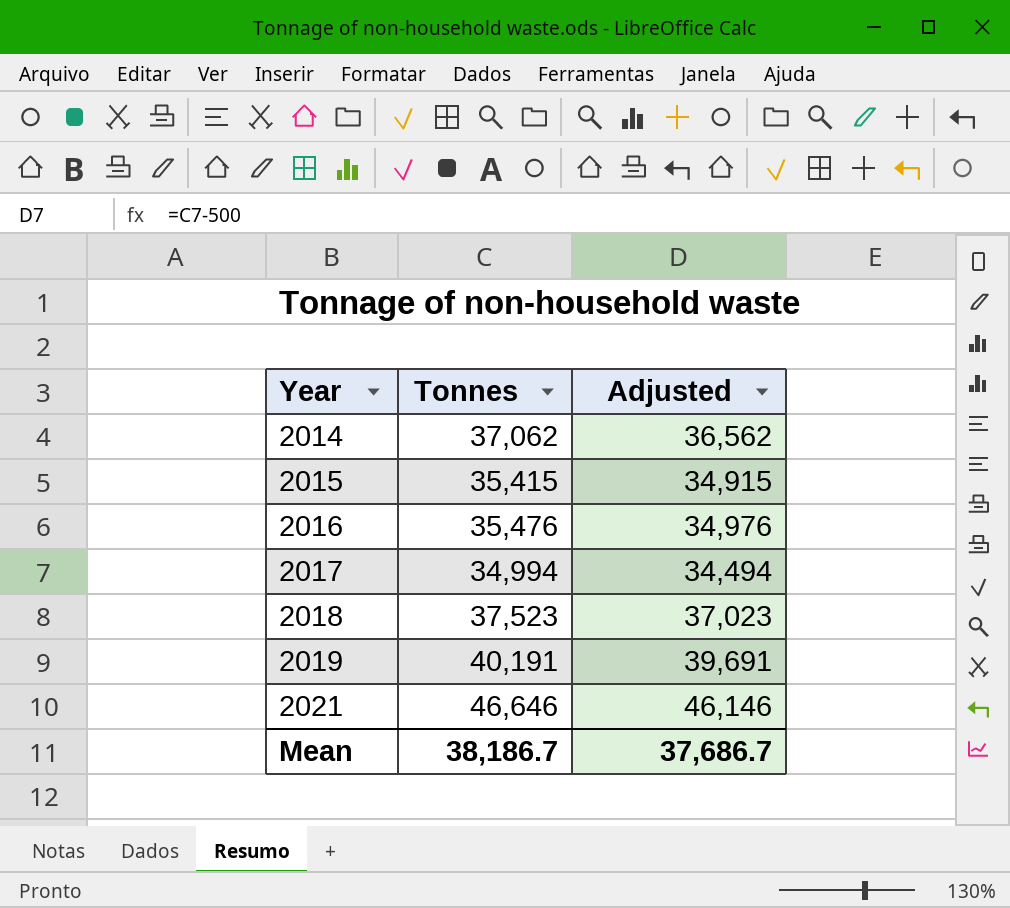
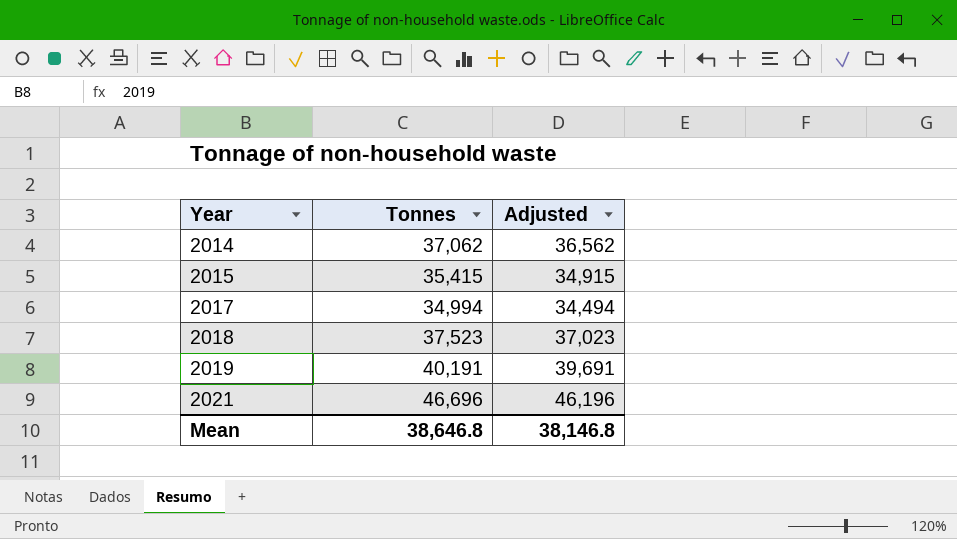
row 2016: 35,476 | 34,976 -> none
2021 | Tonnes: 46,646 -> 46,696
2021 | Adjusted: 46,146 -> 46,196
Mean | Tonnes: 38,186.7 -> 38,646.8
Mean | Adjusted: 37,686.7 -> 38,146.8

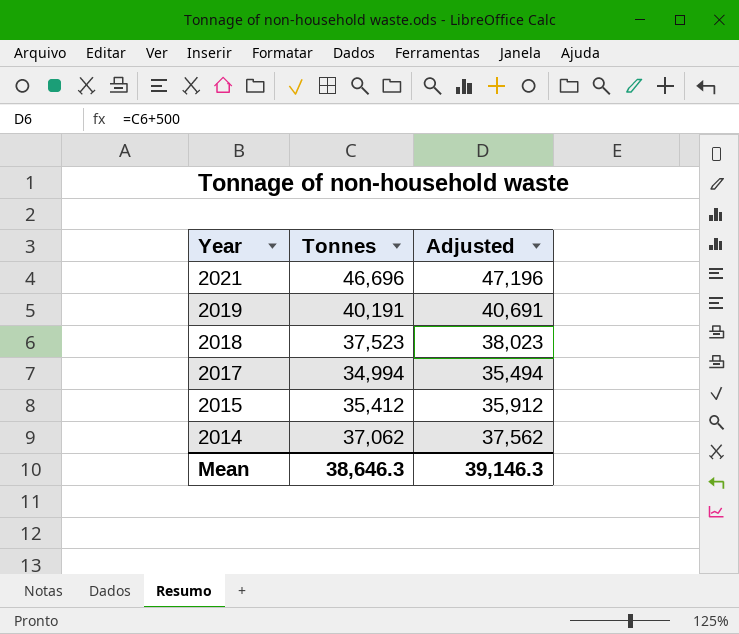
row order: Year ascending -> Year descending
column Adjusted | formula: [Tonnes] - 500 -> [Tonnes] + 500
2015 | Tonnes: 35,415 -> 35,412
Mean | Tonnes: 38,646.8 -> 38,646.3
Mean | Adjusted: 38,146.8 -> 39,146.3

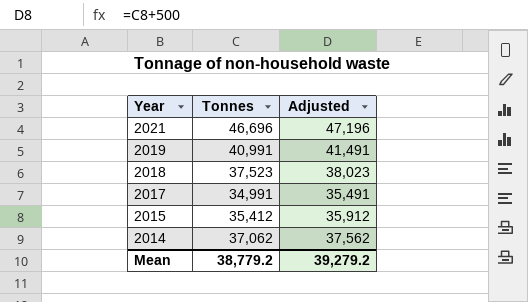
2019 | Tonnes: 40,191 -> 40,991
2019 | Adjusted: 40,691 -> 41,491
2017 | Tonnes: 34,994 -> 34,991
2017 | Adjusted: 35,494 -> 35,491
Mean | Tonnes: 38,646.3 -> 38,779.2
Mean | Adjusted: 39,146.3 -> 39,279.2

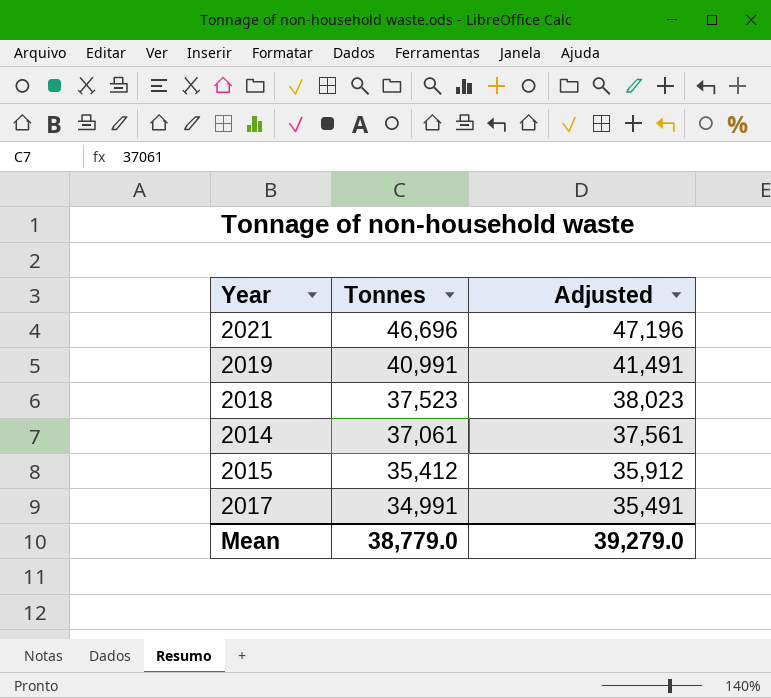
row order: Year descending -> Tonnes descending
2014 | Tonnes: 37,062 -> 37,061
2014 | Adjusted: 37,562 -> 37,561
Mean | Tonnes: 38,779.2 -> 38,779.0
Mean | Adjusted: 39,279.2 -> 39,279.0

